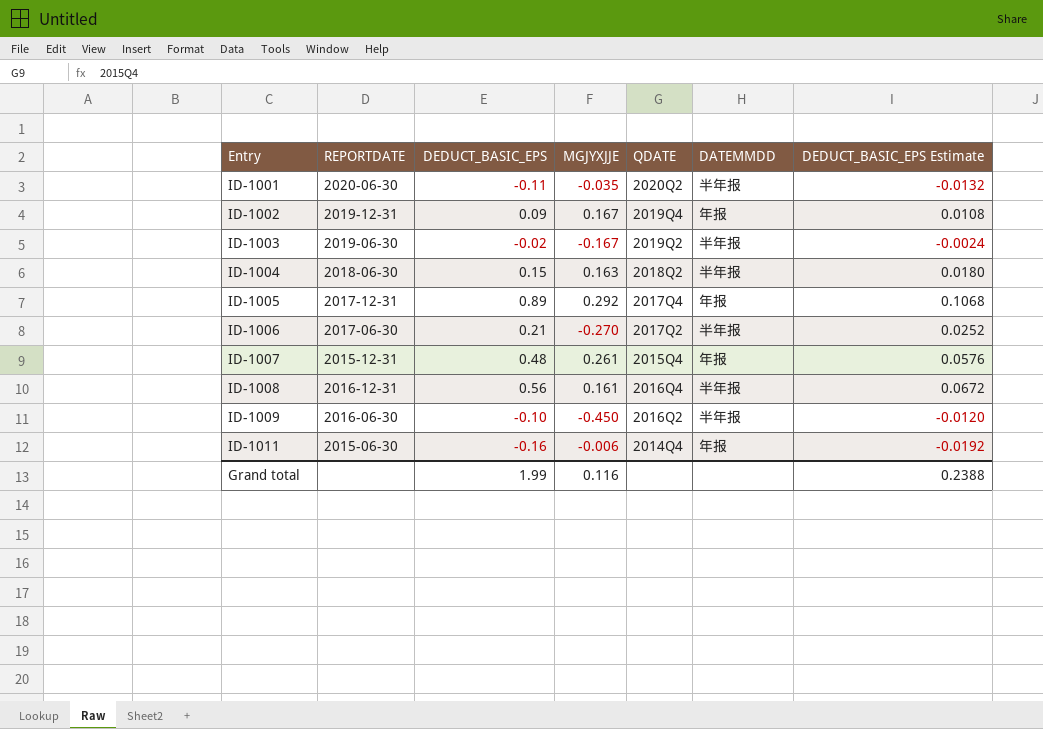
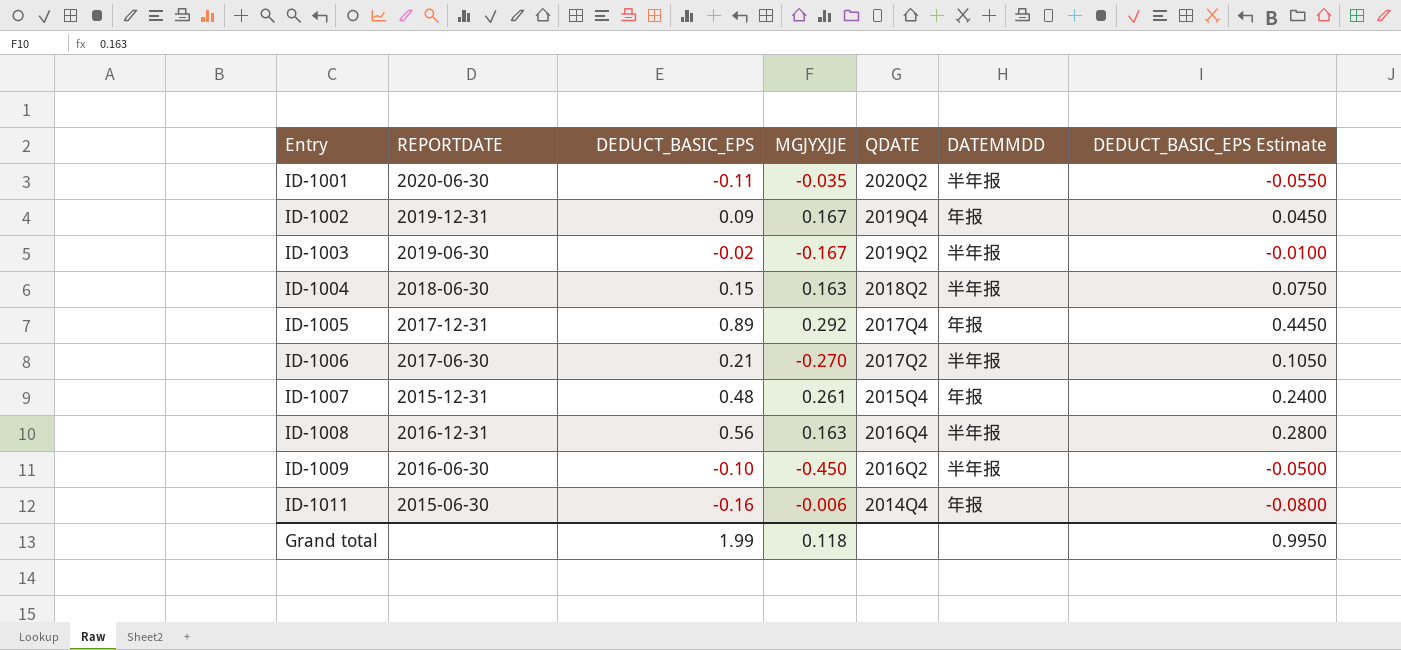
column DEDUCT_BASIC_EPS Estimate | formula: [DEDUCT_BASIC_EPS] * 0.12 -> [DEDUCT_BASIC_EPS] * 0.5
ID-1008 | MGJYXJJE: 0.161 -> 0.163
Grand total | MGJYXJJE: 0.116 -> 0.118
Grand total | DEDUCT_BASIC_EPS Estimate: 0.2388 -> 0.9950

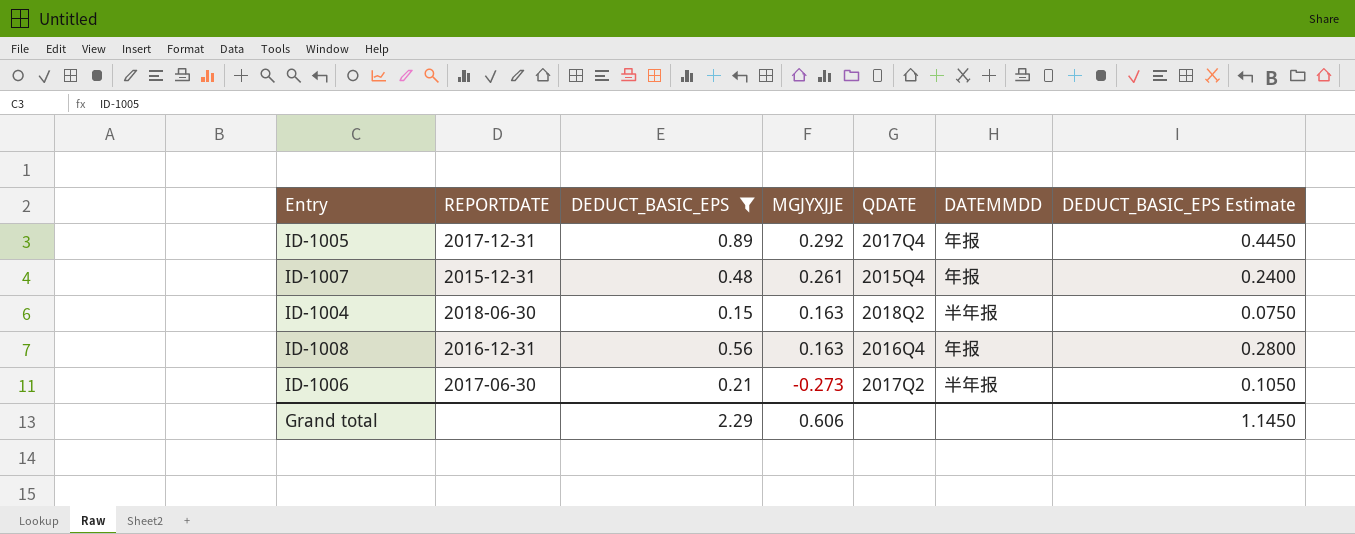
filter: none -> DEDUCT_BASIC_EPS >= 0.15
row order: Entry ascending -> MGJYXJJE descending
ID-1008 | DATEMMDD: 半年报 -> 年报
ID-1006 | MGJYXJJE: -0.270 -> -0.273
Grand total | DEDUCT_BASIC_EPS: 1.99 -> 2.29
Grand total | MGJYXJJE: 0.118 -> 0.606
Grand total | DEDUCT_BASIC_EPS Estimate: 0.9950 -> 1.1450

